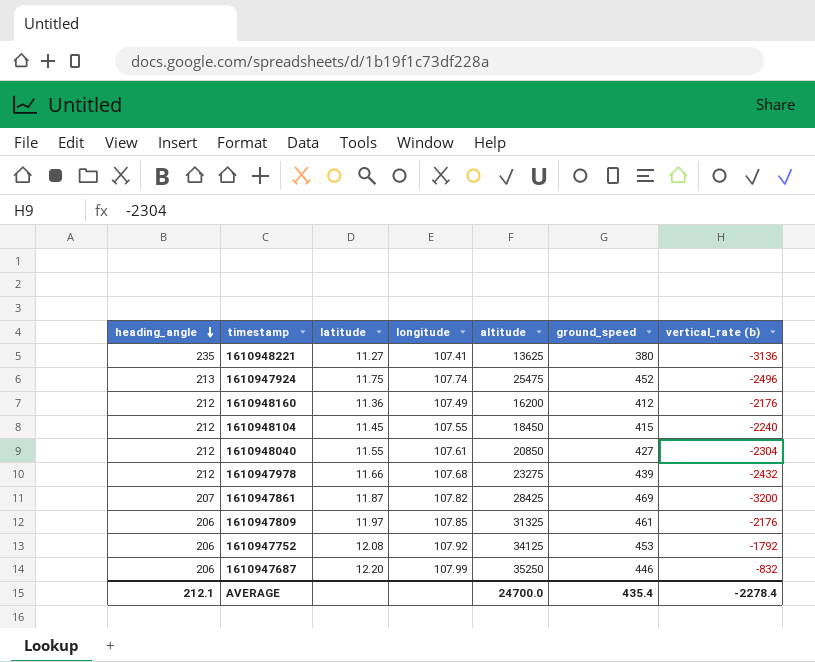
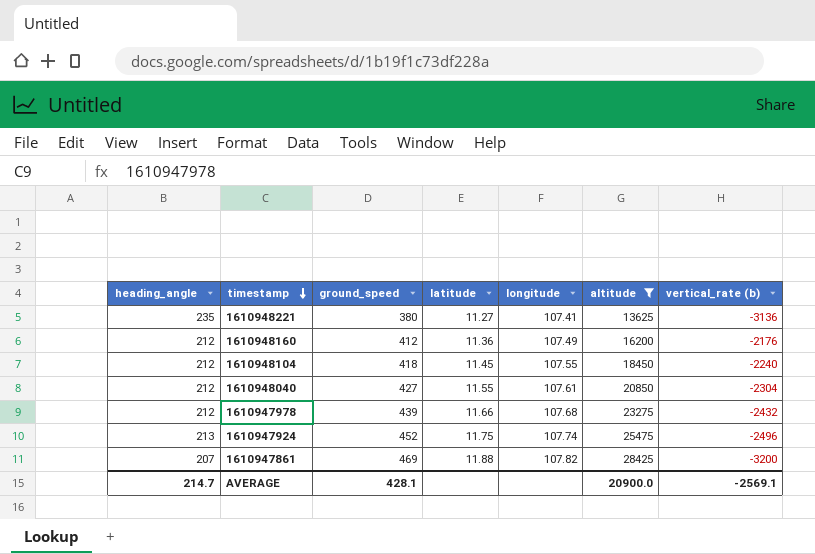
filter: none -> altitude <= 28425
row order: heading_angle descending -> timestamp descending
column ground_speed | position: 6 -> 3
1610948104 | ground_speed: 415 -> 418
1610947861 | latitude: 11.87 -> 11.88
AVERAGE | heading_angle: 212.1 -> 214.7
AVERAGE | ground_speed: 435.4 -> 428.1
AVERAGE | altitude: 24700.0 -> 20900.0
AVERAGE | vertical_rate (b): -2278.4 -> -2569.1

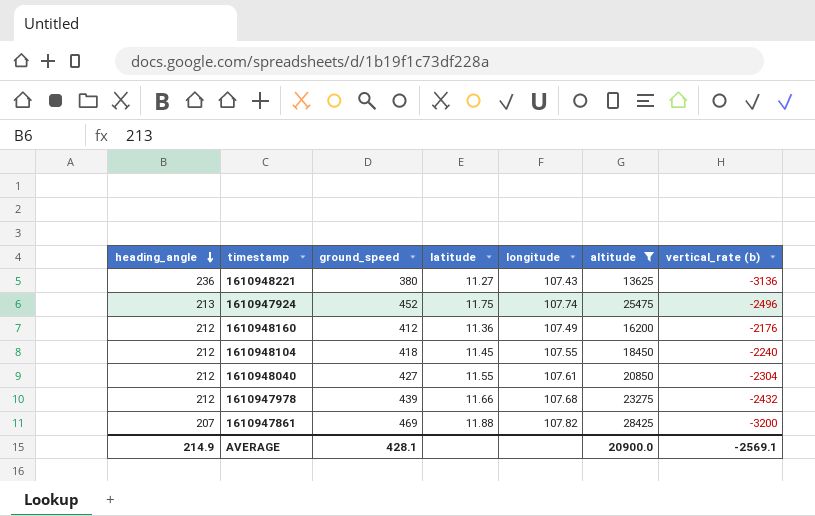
row order: timestamp descending -> heading_angle descending
1610948221 | heading_angle: 235 -> 236
1610948221 | longitude: 107.41 -> 107.43
AVERAGE | heading_angle: 214.7 -> 214.9

